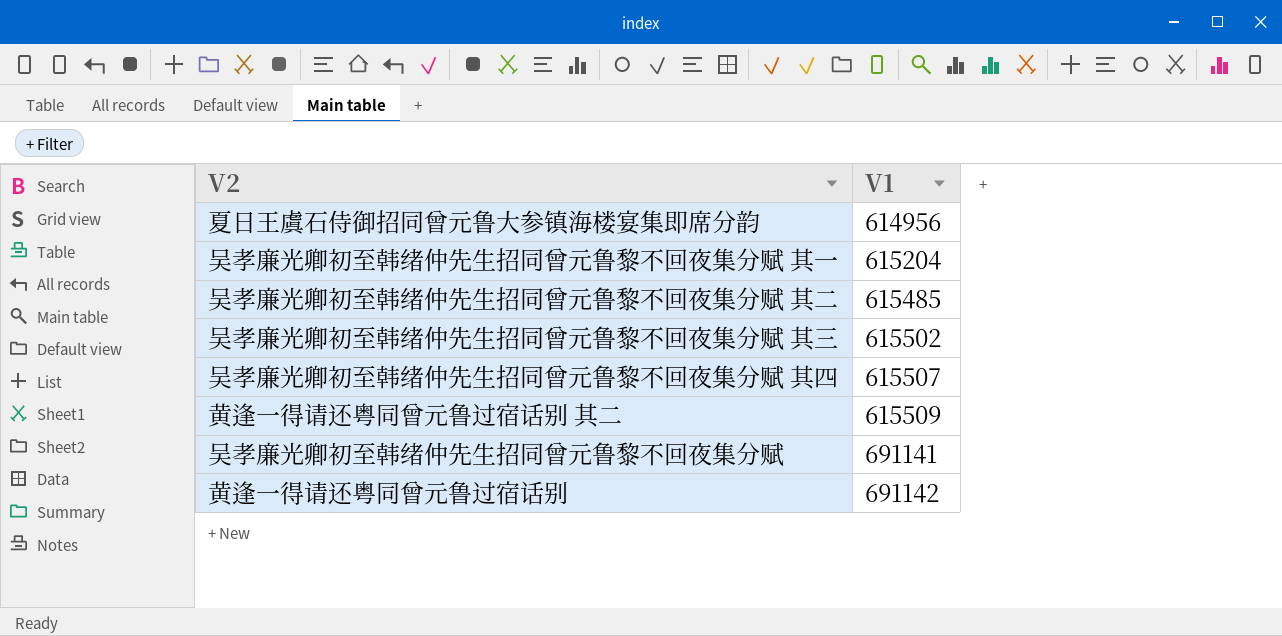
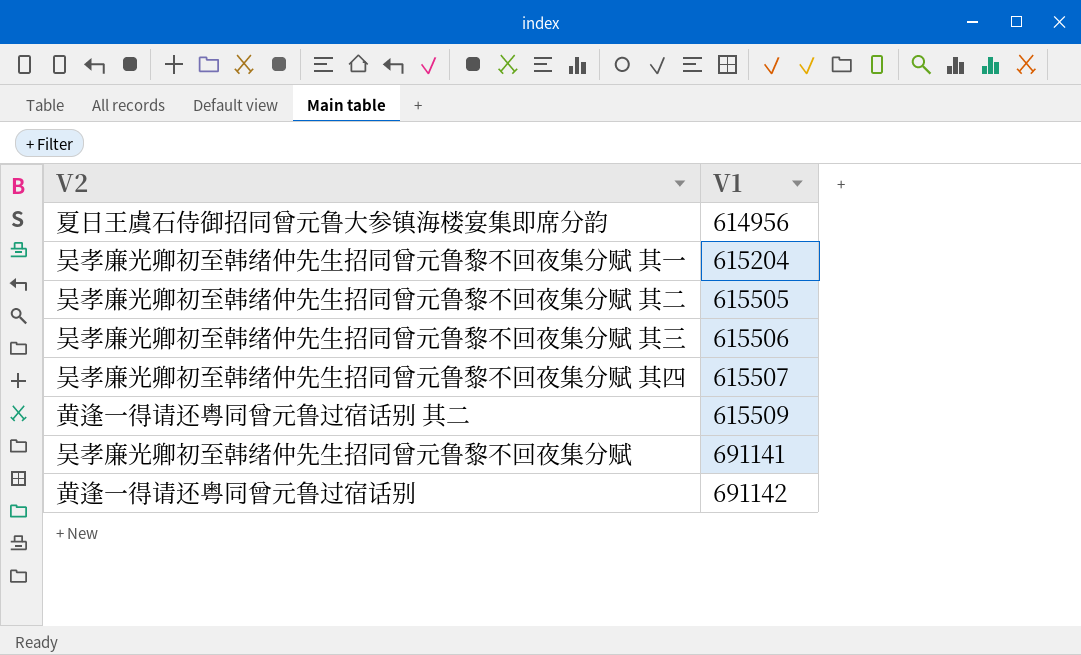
吴孝廉光卿初至韩绪仲先生招同曾元鲁黎不回夜集分赋 其二 | V1: 615485 -> 615505
吴孝廉光卿初至韩绪仲先生招同曾元鲁黎不回夜集分赋 其三 | V1: 615502 -> 615506

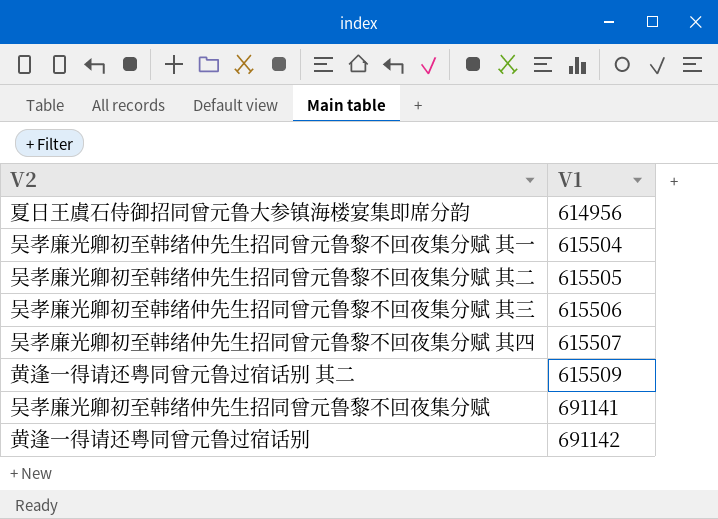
吴孝廉光卿初至韩绪仲先生招同曾元鲁黎不回夜集分赋 其一 | V1: 615204 -> 615504

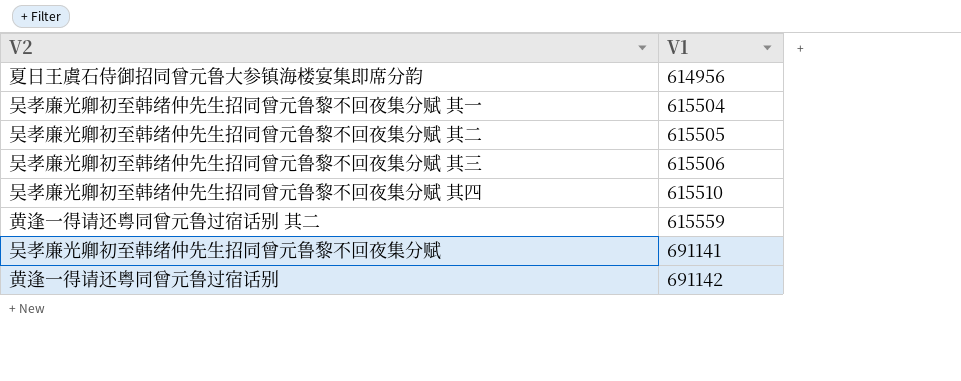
吴孝廉光卿初至韩绪仲先生招同曾元鲁黎不回夜集分赋 其四 | V1: 615507 -> 615510
黄逢一得请还粤同曾元鲁过宿话别 其二 | V1: 615509 -> 615559

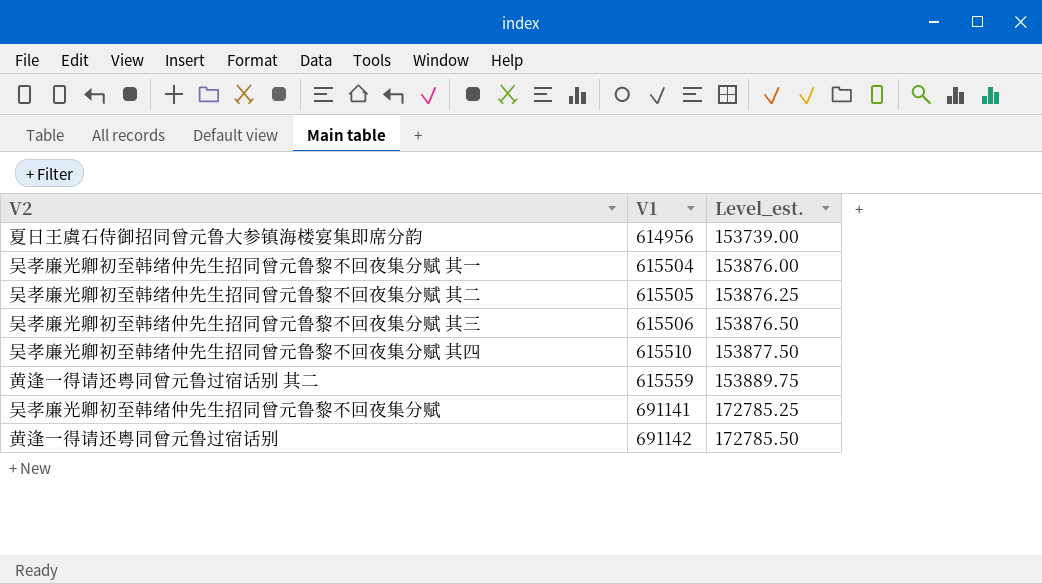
column Level_est. | formula: none -> [V1] * 0.25

